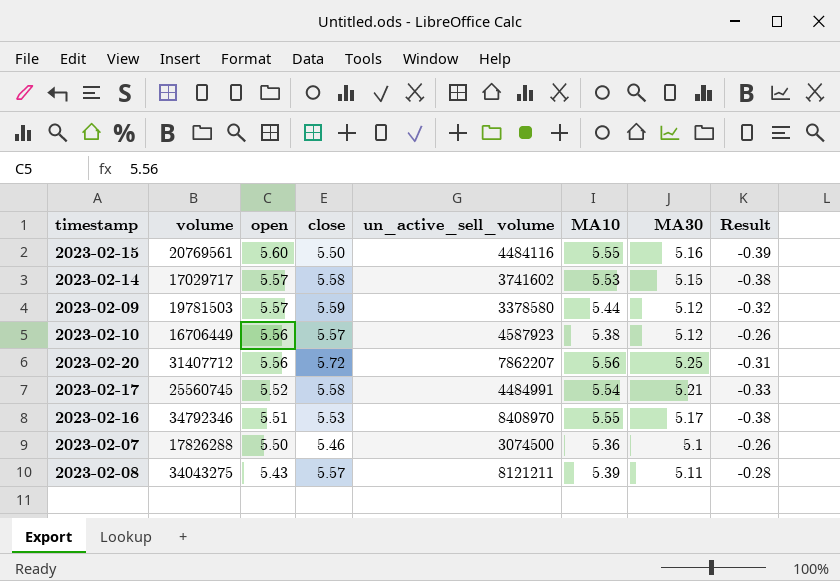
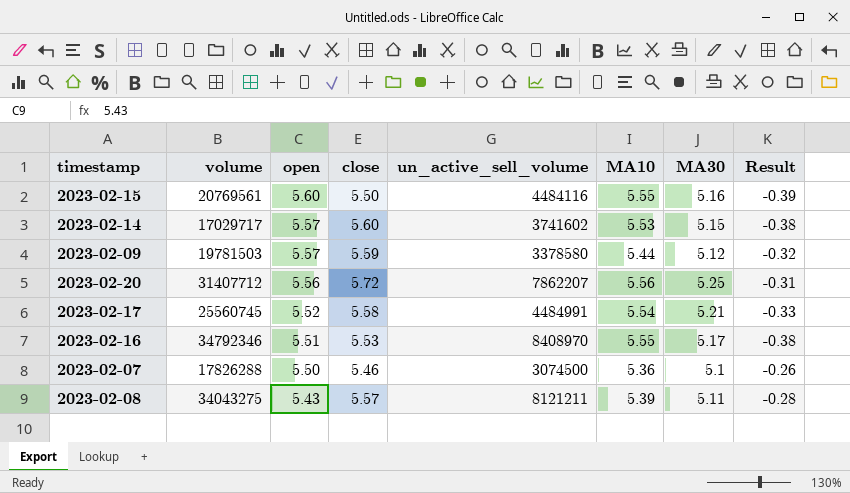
row 2023-02-10: 16706449 | 5.56 | 5.57 | 4587923 | 5.38 | 5.12 | -0.26 -> none
2023-02-14 | close: 5.58 -> 5.60

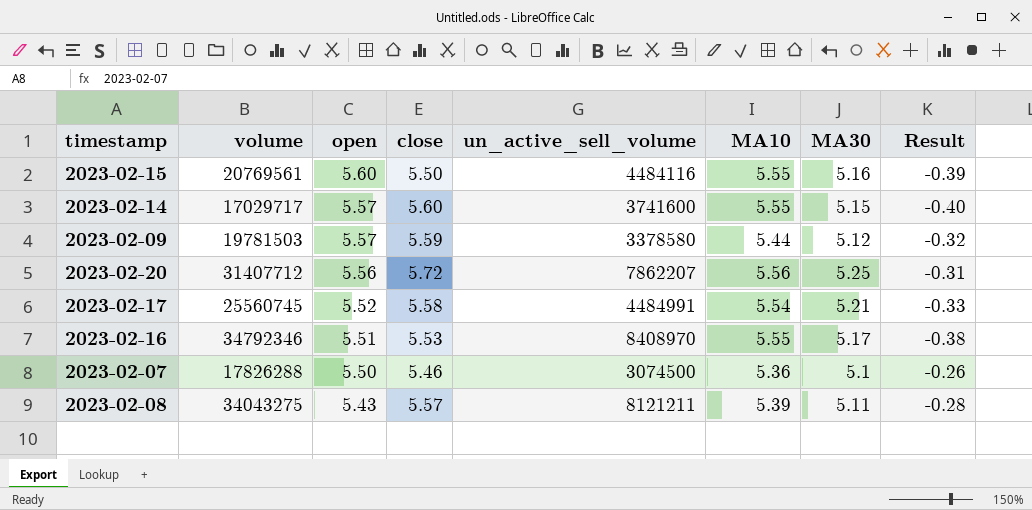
2023-02-14 | un_active_sell_volume: 3741602 -> 3741600
2023-02-14 | MA10: 5.53 -> 5.55
2023-02-14 | Result: -0.38 -> -0.40

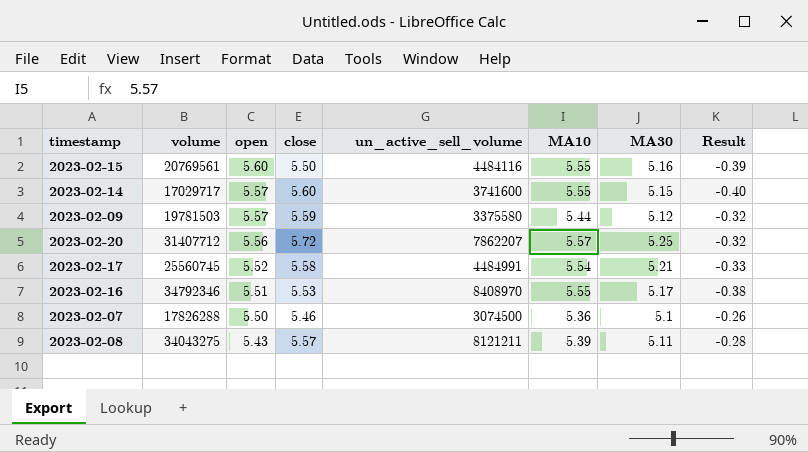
2023-02-09 | un_active_sell_volume: 3378580 -> 3375580
2023-02-20 | MA10: 5.56 -> 5.57
2023-02-20 | Result: -0.31 -> -0.32

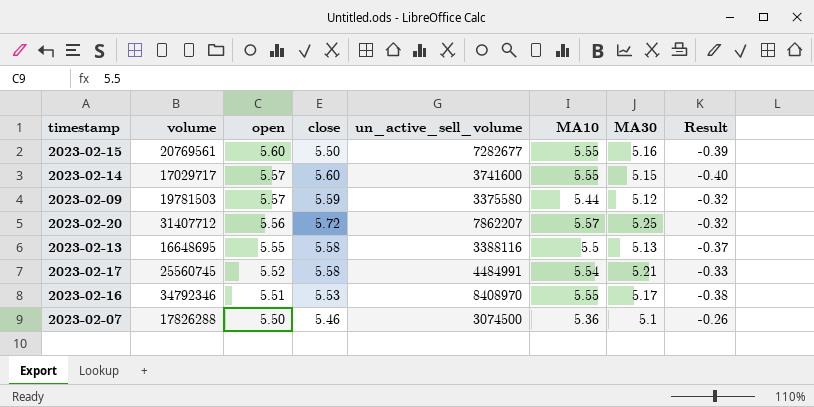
row 2023-02-08: 34043275 | 5.43 | 5.57 | 8121211 | 5.39 | 5.11 | -0.28 -> none
2023-02-15 | un_active_sell_volume: 4484116 -> 7282677
row 2023-02-13: none -> 16648695 | 5.55 | 5.58 | 3388116 | 5.5 | 5.13 | -0.37

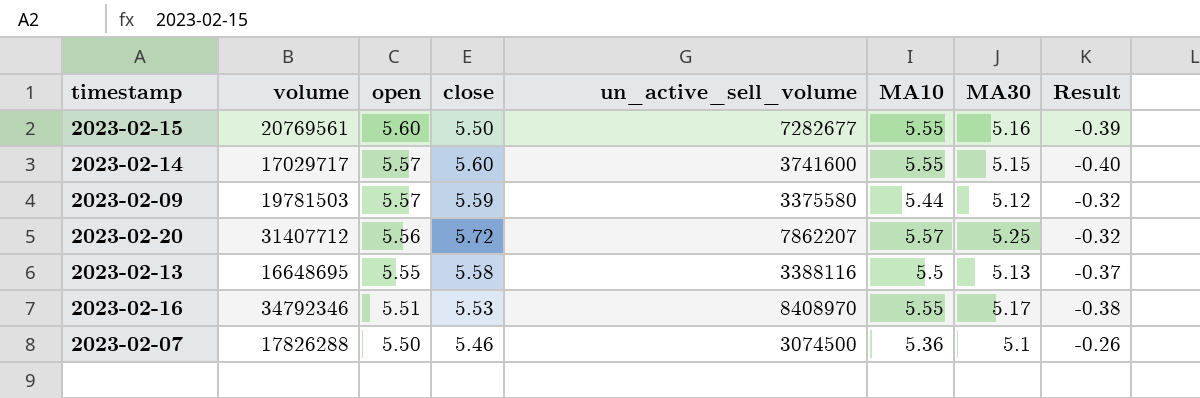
row 2023-02-17: 25560745 | 5.52 | 5.58 | 4484991 | 5.54 | 5.21 | -0.33 -> none

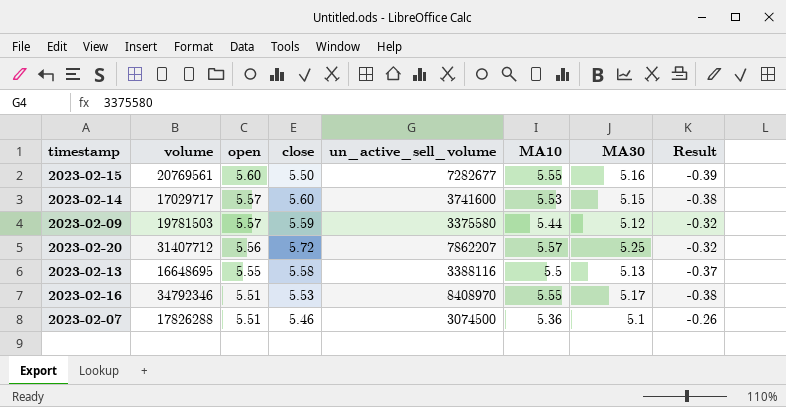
2023-02-14 | MA10: 5.55 -> 5.53
2023-02-14 | Result: -0.40 -> -0.38
2023-02-07 | open: 5.50 -> 5.51

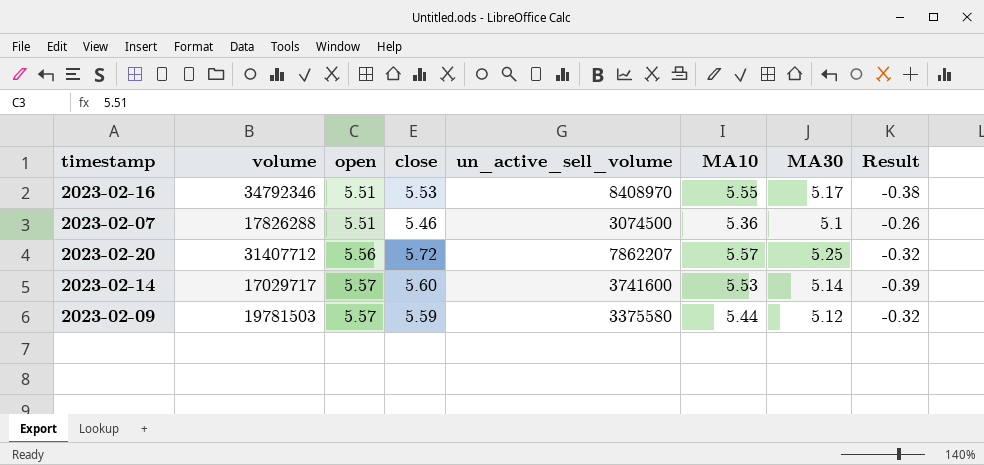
row order: open descending -> open ascending
row 2023-02-15: 20769561 | 5.60 | 5.50 | 7282677 | 5.55 | 5.16 | -0.39 -> none
row 2023-02-13: 16648695 | 5.55 | 5.58 | 3388116 | 5.5 | 5.13 | -0.37 -> none
2023-02-14 | MA30: 5.15 -> 5.14
2023-02-14 | Result: -0.38 -> -0.39

